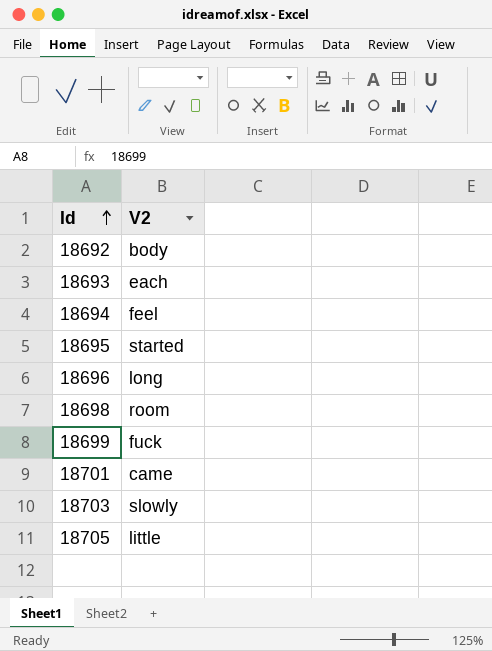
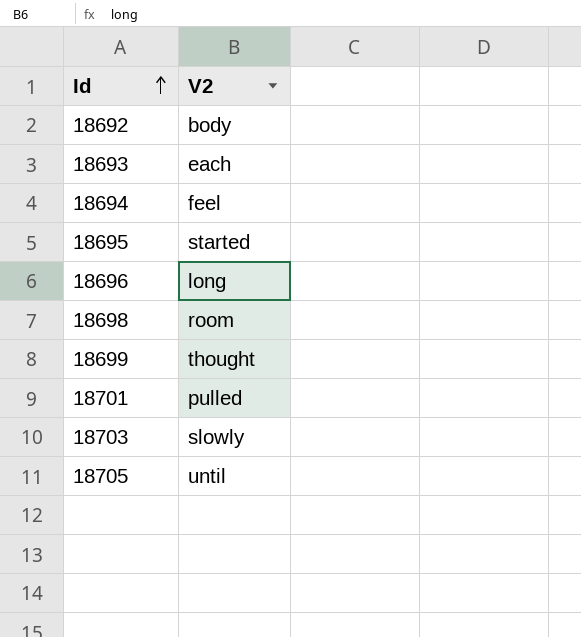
18699 | V2: fuck -> thought
18701 | V2: came -> pulled
18705 | V2: little -> until

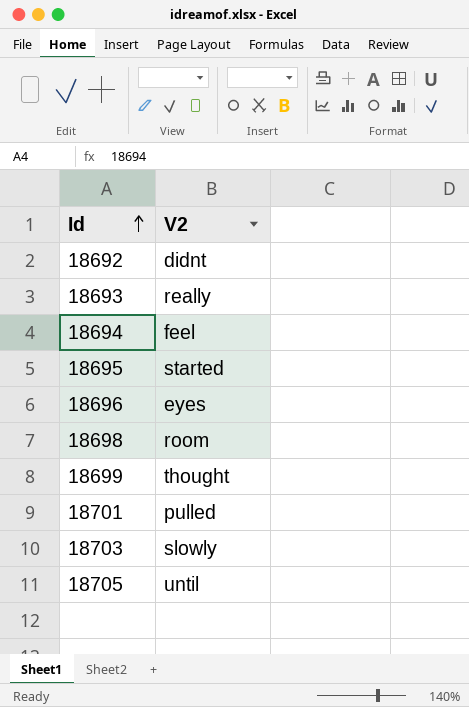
18692 | V2: body -> didnt
18693 | V2: each -> really
18696 | V2: long -> eyes

